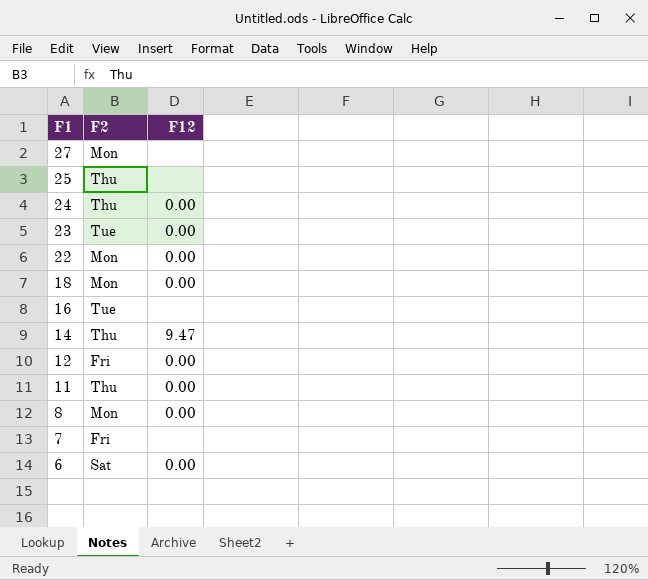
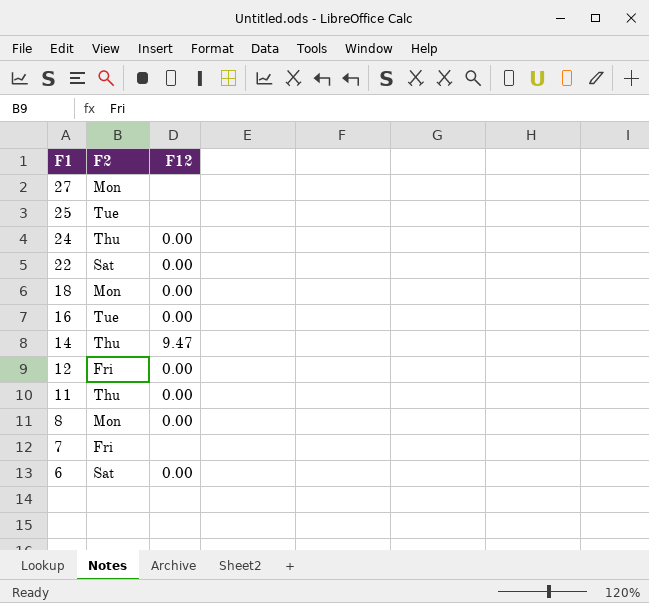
row 23: Tue | 0.00 -> none
25 | F2: Thu -> Tue
22 | F2: Mon -> Sat
16 | F12: none -> 0.00

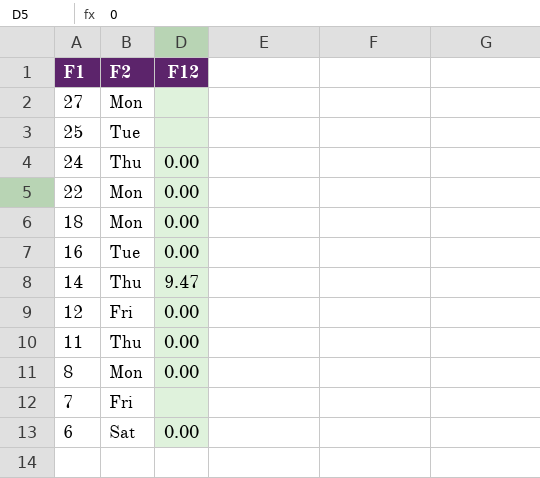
22 | F2: Sat -> Mon

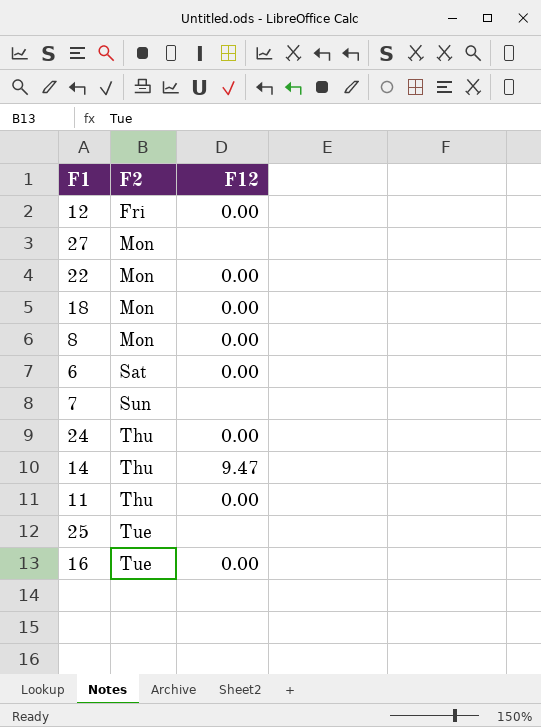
row order: F1 descending -> F2 ascending
7 | F2: Fri -> Sun

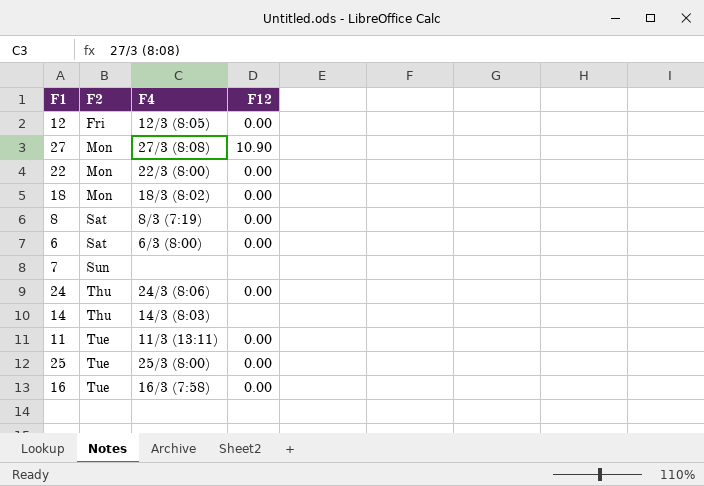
column F4 | position: none -> 3
27 | F12: none -> 10.90
8 | F2: Mon -> Sat
14 | F12: 9.47 -> none
11 | F2: Thu -> Tue
25 | F12: none -> 0.00

